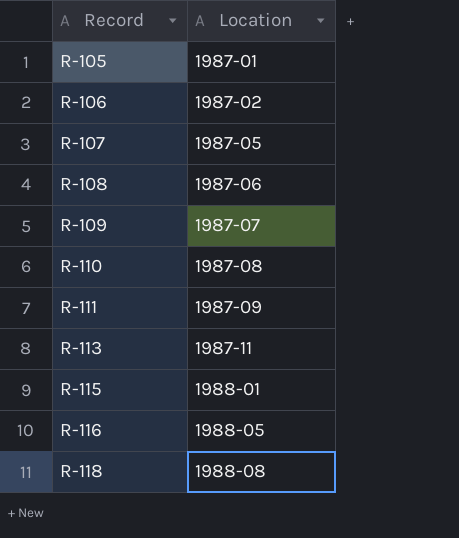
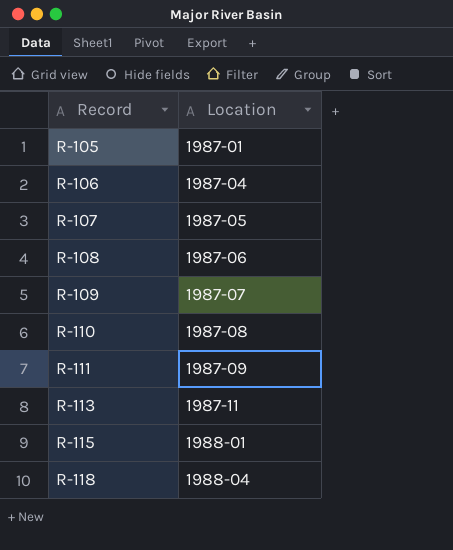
row R-116: 1988-05 -> none
R-106 | Location: 1987-02 -> 1987-04
R-118 | Location: 1988-08 -> 1988-04

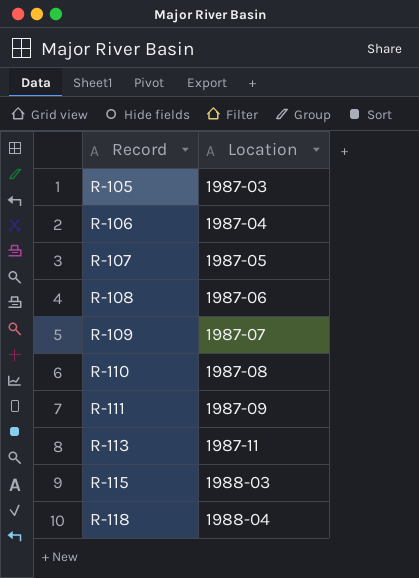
R-105 | Location: 1987-01 -> 1987-03
R-115 | Location: 1988-01 -> 1988-03

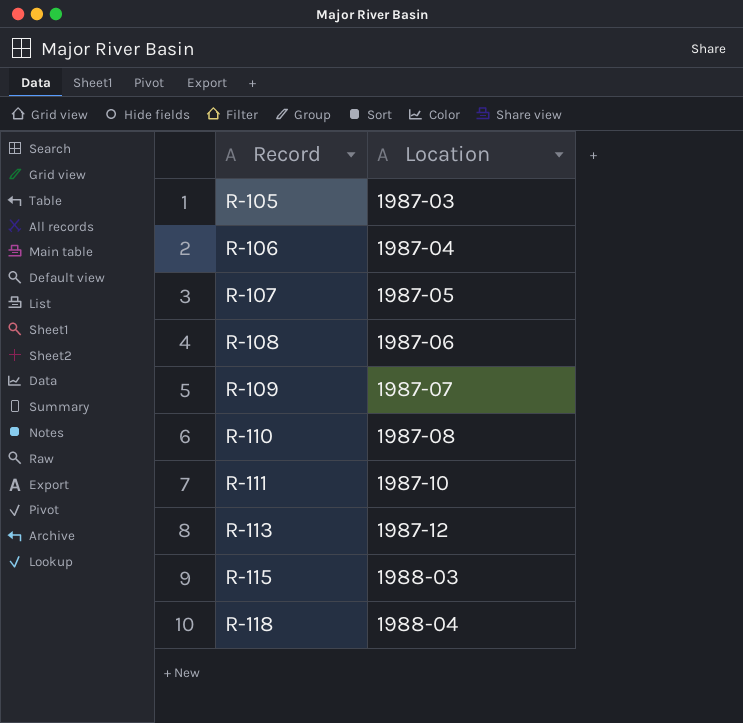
R-111 | Location: 1987-09 -> 1987-10
R-113 | Location: 1987-11 -> 1987-12

